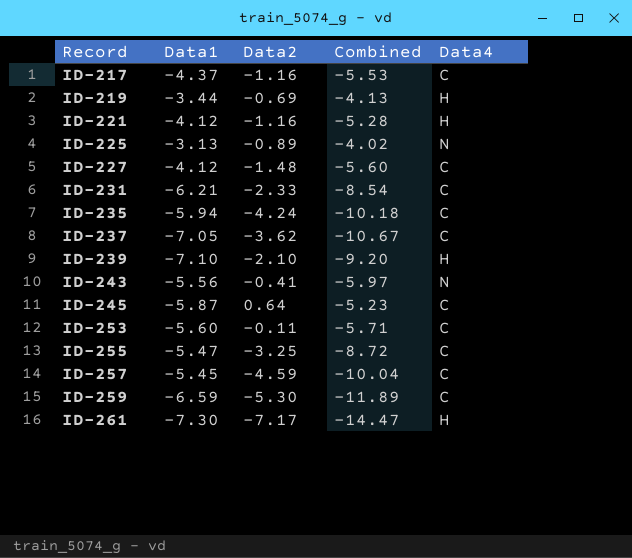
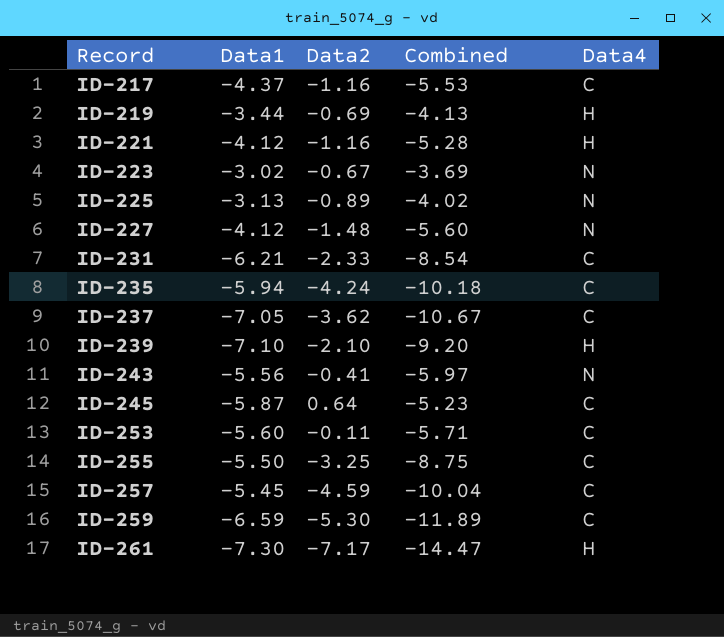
row ID-223: none -> -3.02 | -0.67 | -3.69 | N
ID-227 | Data4: C -> N
ID-255 | Data1: -5.47 -> -5.50
ID-255 | Combined: -8.72 -> -8.75

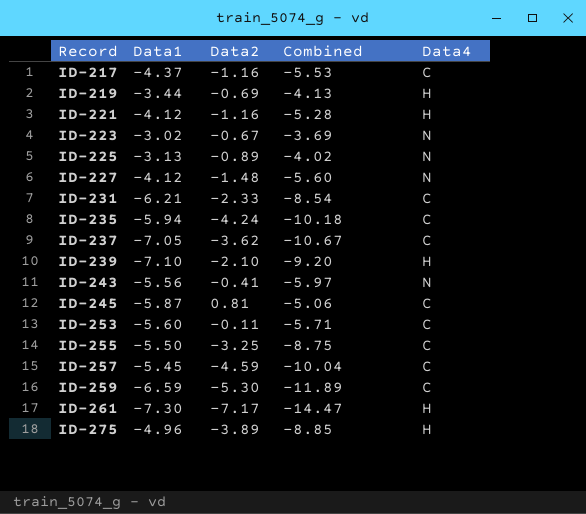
ID-245 | Data2: 0.64 -> 0.81
ID-245 | Combined: -5.23 -> -5.06
row ID-275: none -> -4.96 | -3.89 | -8.85 | H

